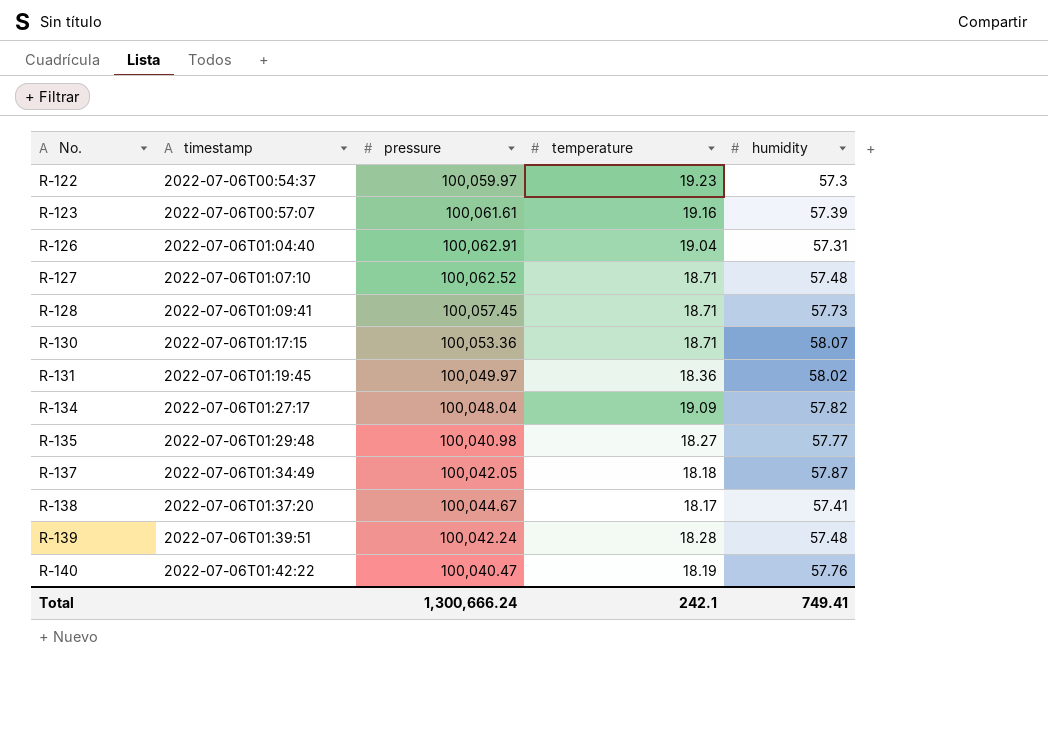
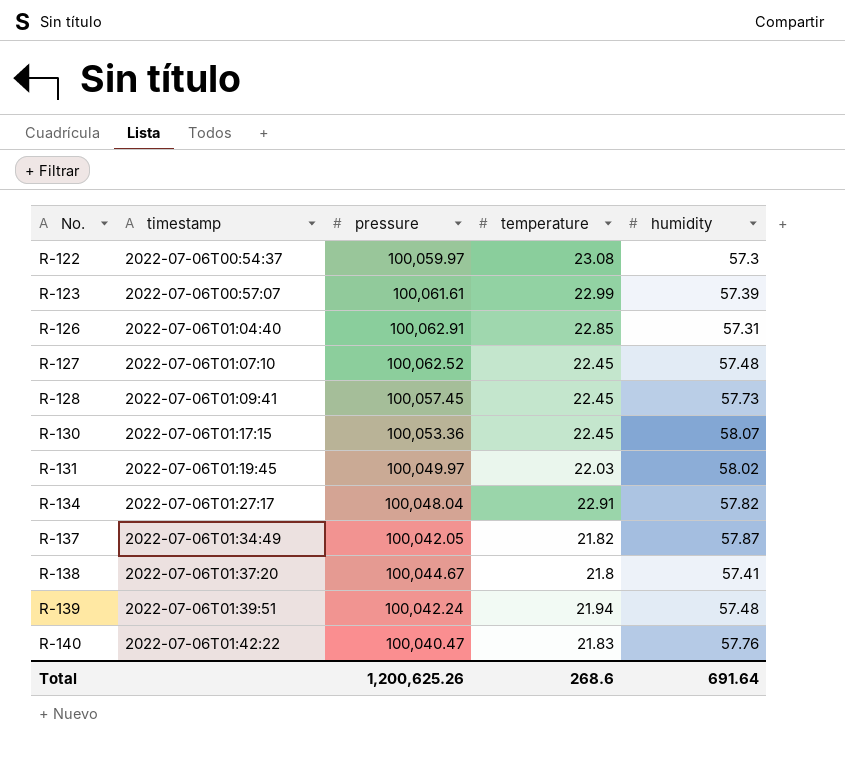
row R-135: 2022-07-06T01:29:48 | 100,040.98 | 18.27 | 57.77 -> none
R-122 | temperature: 19.23 -> 23.08
R-123 | temperature: 19.16 -> 22.99
R-126 | temperature: 19.04 -> 22.85
R-127 | temperature: 18.71 -> 22.45
R-128 | temperature: 18.71 -> 22.45
R-130 | temperature: 18.71 -> 22.45
R-131 | temperature: 18.36 -> 22.03
R-134 | temperature: 19.09 -> 22.91
R-137 | temperature: 18.18 -> 21.82
R-138 | temperature: 18.17 -> 21.8
R-139 | temperature: 18.28 -> 21.94
R-140 | temperature: 18.19 -> 21.83
Total | pressure: 1,300,666.24 -> 1,200,625.26
Total | temperature: 242.1 -> 268.6
Total | humidity: 749.41 -> 691.64

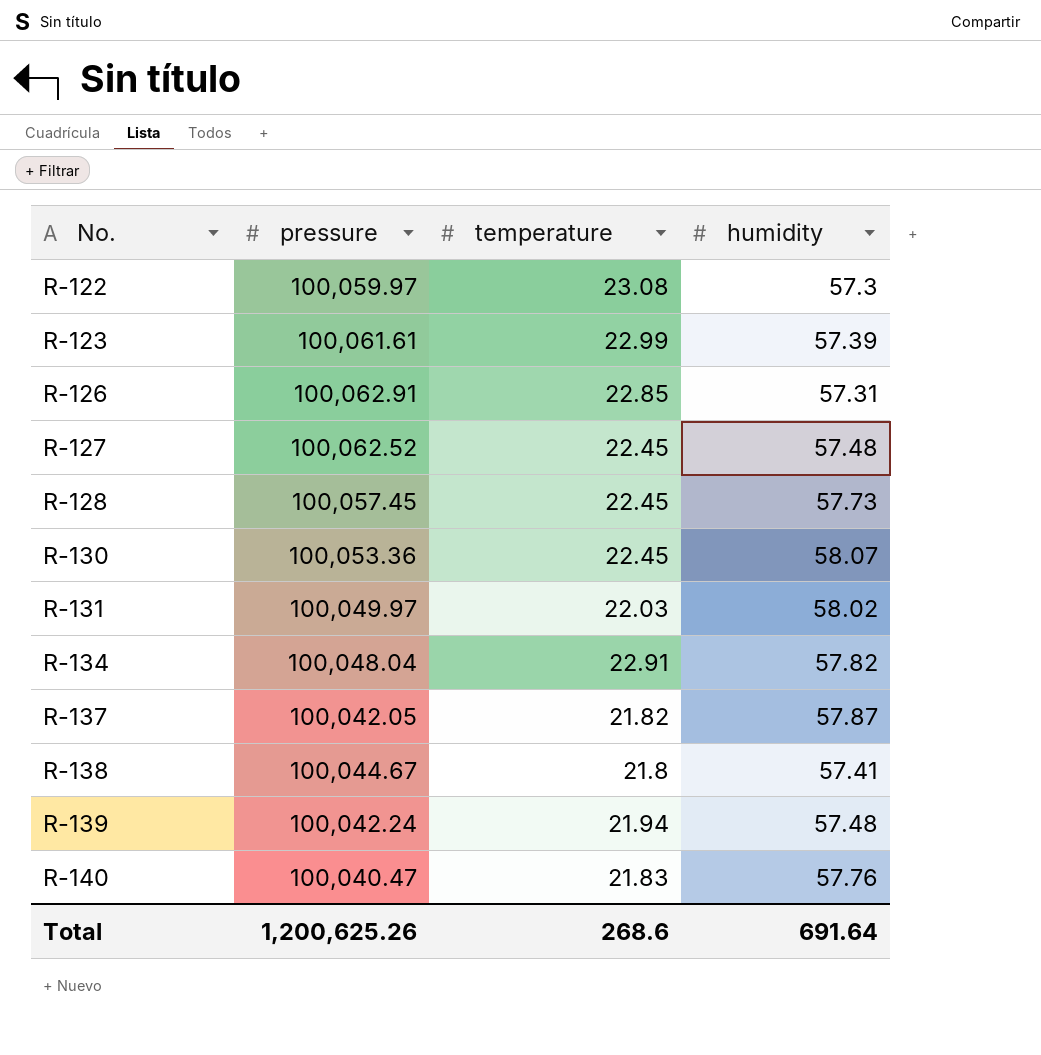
column timestamp | position: 2 -> none

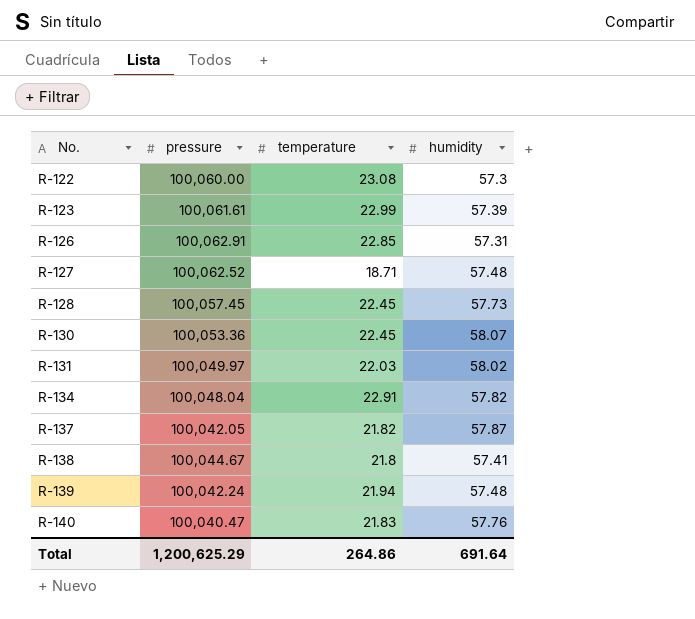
R-122 | pressure: 100,059.97 -> 100,060.00
R-127 | temperature: 22.45 -> 18.71
Total | pressure: 1,200,625.26 -> 1,200,625.29
Total | temperature: 268.6 -> 264.86

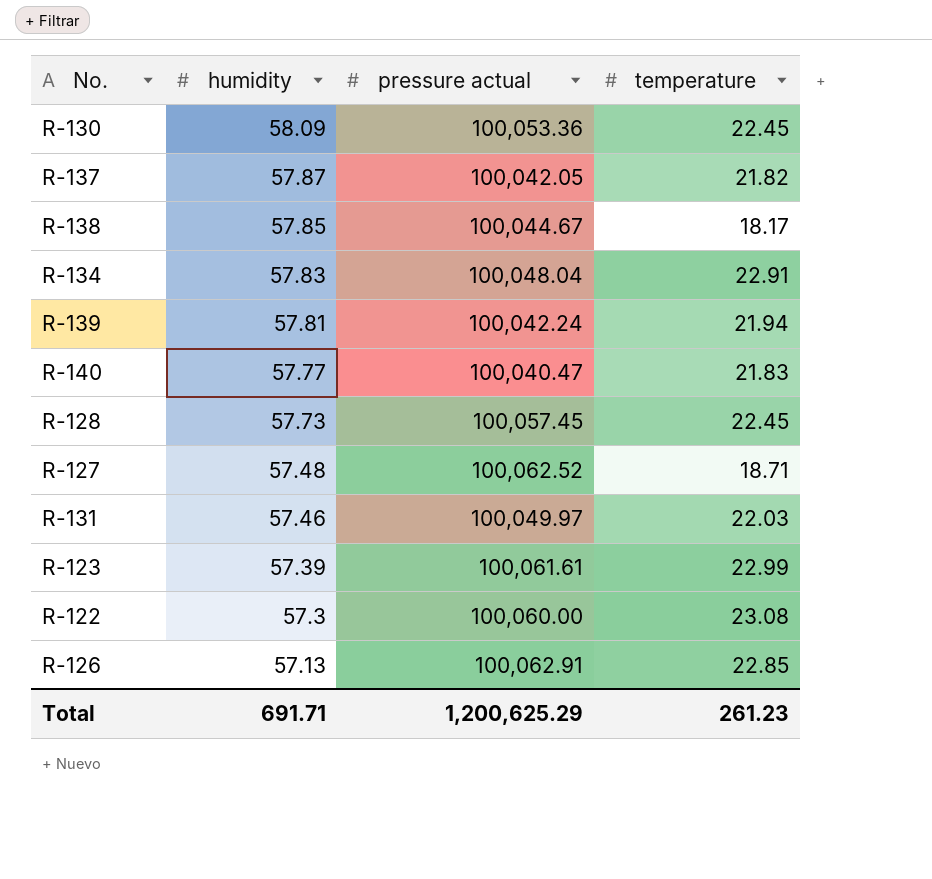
row order: No. ascending -> humidity descending
column humidity | position: 4 -> 2
column name: pressure -> pressure actual
R-130 | humidity: 58.07 -> 58.09
R-138 | humidity: 57.41 -> 57.85
R-138 | temperature: 21.8 -> 18.17
R-134 | humidity: 57.82 -> 57.83
R-139 | humidity: 57.48 -> 57.81
R-140 | humidity: 57.76 -> 57.77
R-131 | humidity: 58.02 -> 57.46
R-126 | humidity: 57.31 -> 57.13
Total | humidity: 691.64 -> 691.71
Total | temperature: 264.86 -> 261.23

